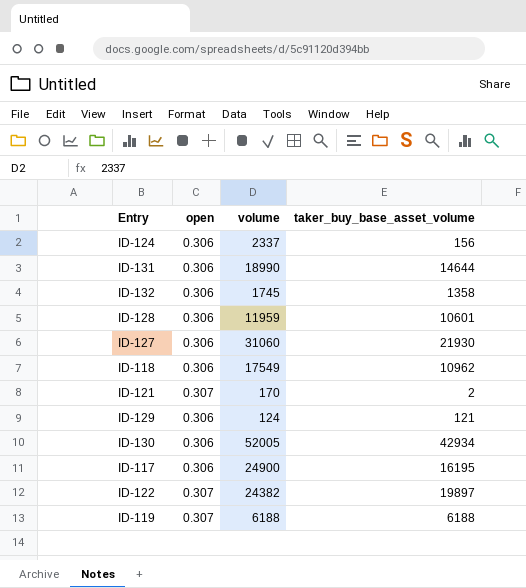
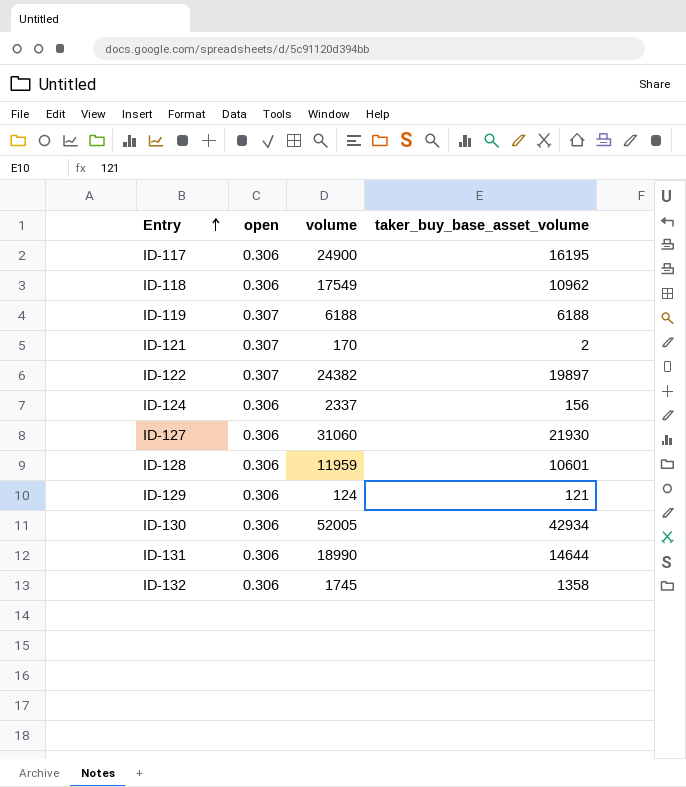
row order: none -> Entry ascending

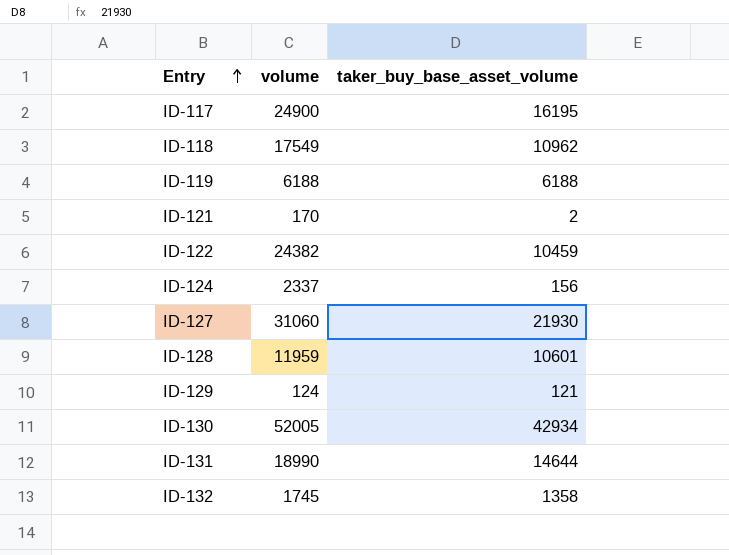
column open | position: 2 -> none
ID-122 | taker_buy_base_asset_volume: 19897 -> 10459

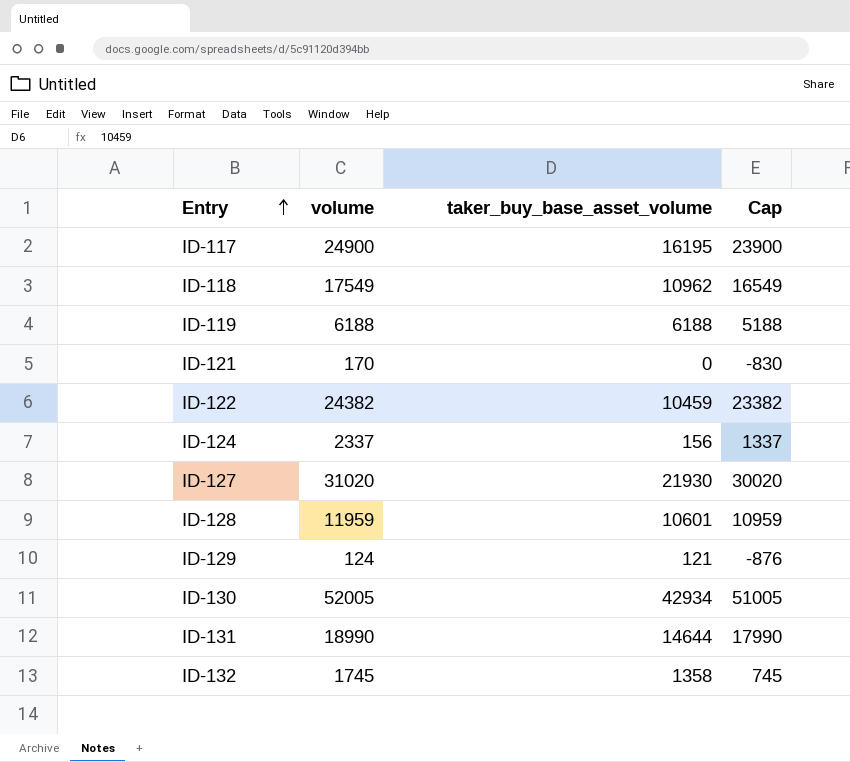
column Cap | formula: none -> [volume] - 1000
ID-121 | taker_buy_base_asset_volume: 2 -> 0
ID-127 | volume: 31060 -> 31020

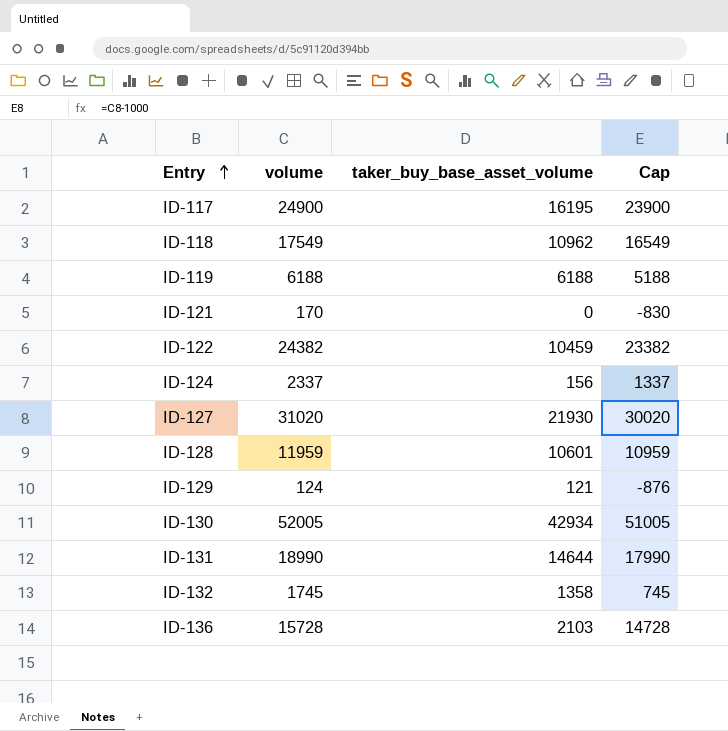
row ID-136: none -> 15728 | 2103 | 14728

